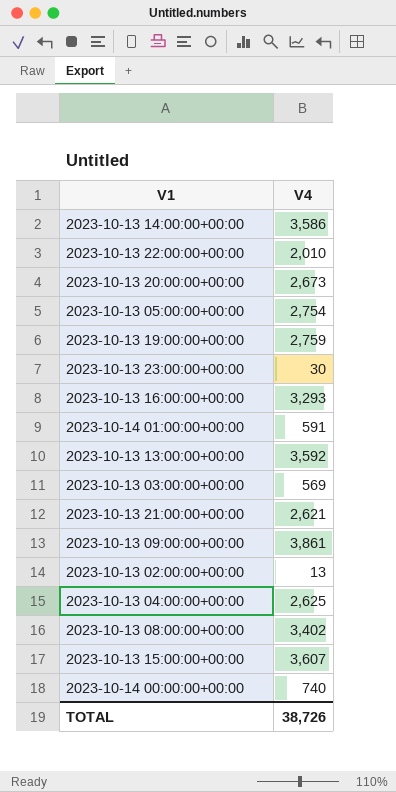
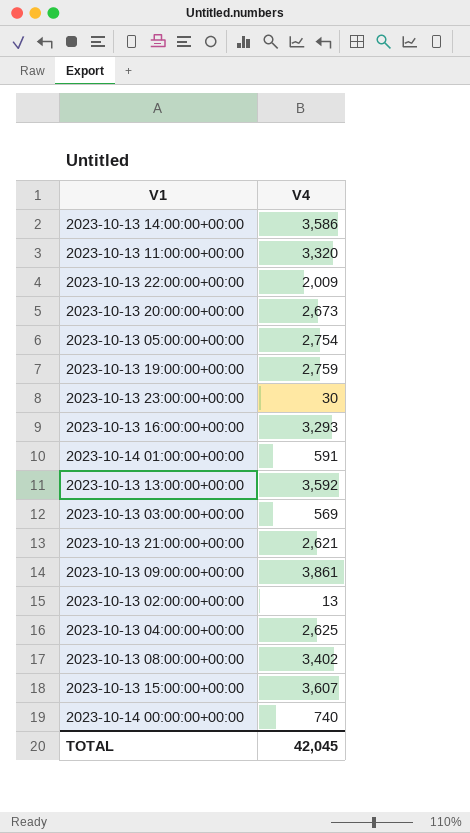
row 2023-10-13 11:00:00+00:00: none -> 3,320
2023-10-13 22:00:00+00:00 | V4: 2,010 -> 2,009
TOTAL | V4: 38,726 -> 42,045

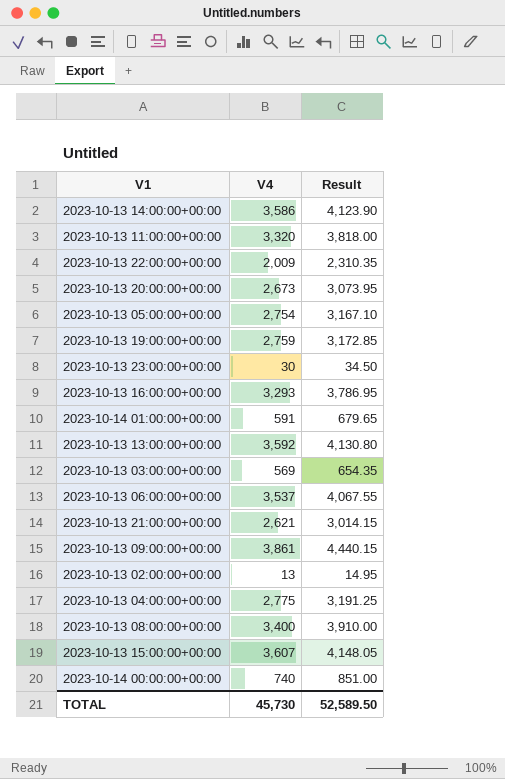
column Result | formula: none -> [V4] * 1.15
row 2023-10-13 06:00:00+00:00: none -> 3,537 | 4,067.55
2023-10-13 04:00:00+00:00 | V4: 2,625 -> 2,775
2023-10-13 08:00:00+00:00 | V4: 3,402 -> 3,400
TOTAL | V4: 42,045 -> 45,730

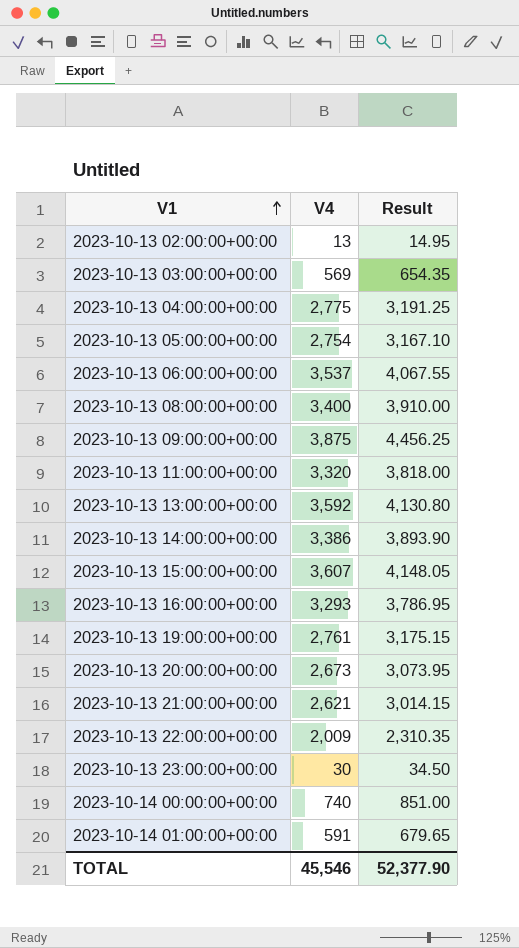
row order: none -> V1 ascending
2023-10-13 09:00:00+00:00 | V4: 3,861 -> 3,875
2023-10-13 09:00:00+00:00 | Result: 4,440.15 -> 4,456.25
2023-10-13 14:00:00+00:00 | V4: 3,586 -> 3,386
2023-10-13 14:00:00+00:00 | Result: 4,123.90 -> 3,893.90
2023-10-13 19:00:00+00:00 | V4: 2,759 -> 2,761
2023-10-13 19:00:00+00:00 | Result: 3,172.85 -> 3,175.15
TOTAL | V4: 45,730 -> 45,546
TOTAL | Result: 52,589.50 -> 52,377.90

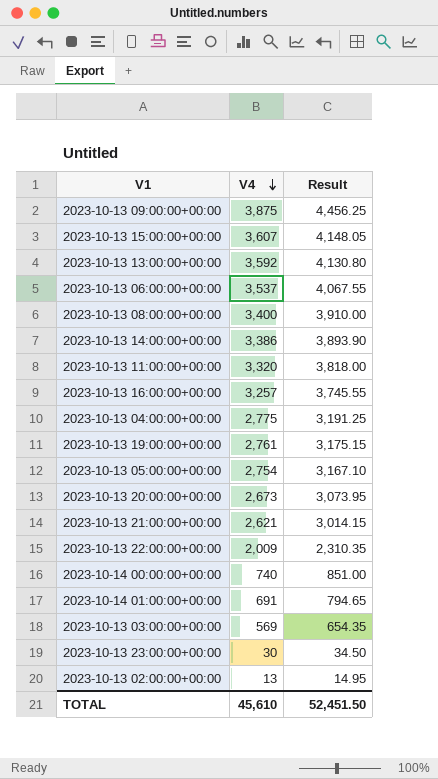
row order: V1 ascending -> V4 descending
2023-10-13 16:00:00+00:00 | V4: 3,293 -> 3,257
2023-10-13 16:00:00+00:00 | Result: 3,786.95 -> 3,745.55
2023-10-14 01:00:00+00:00 | V4: 591 -> 691
2023-10-14 01:00:00+00:00 | Result: 679.65 -> 794.65
TOTAL | V4: 45,546 -> 45,610
TOTAL | Result: 52,377.90 -> 52,451.50

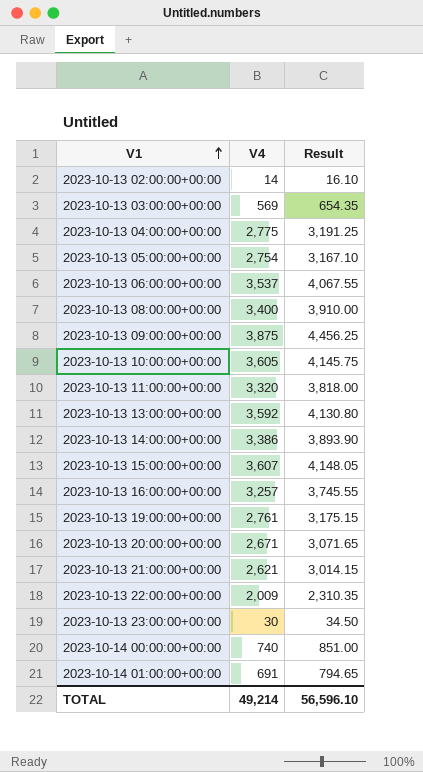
row order: V4 descending -> V1 ascending
2023-10-13 02:00:00+00:00 | V4: 13 -> 14
2023-10-13 02:00:00+00:00 | Result: 14.95 -> 16.10
row 2023-10-13 10:00:00+00:00: none -> 3,605 | 4,145.75
2023-10-13 20:00:00+00:00 | V4: 2,673 -> 2,671
2023-10-13 20:00:00+00:00 | Result: 3,073.95 -> 3,071.65
TOTAL | V4: 45,610 -> 49,214
TOTAL | Result: 52,451.50 -> 56,596.10

